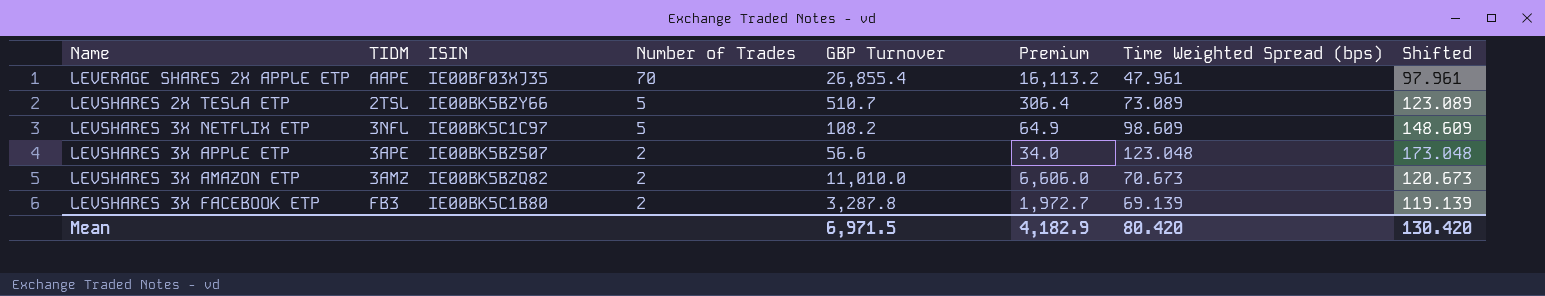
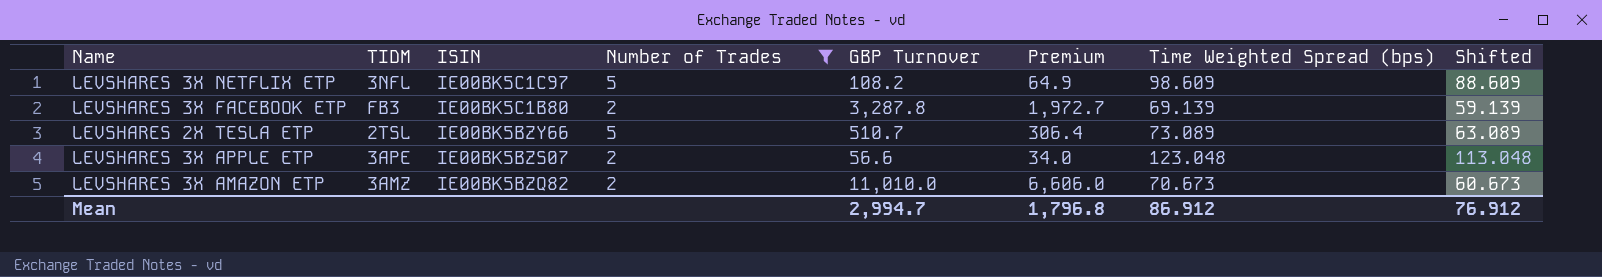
filter: none -> Number of Trades != 70
row order: Number of Trades descending -> ISIN descending
column Shifted | formula: [Time Weighted Spread (bps)] + 50 -> [Time Weighted Spread (bps)] - 10
Mean | GBP Turnover: 6,971.5 -> 2,994.7
Mean | Premium: 4,182.9 -> 1,796.8
Mean | Time Weighted Spread (bps): 80.420 -> 86.912
Mean | Shifted: 130.420 -> 76.912

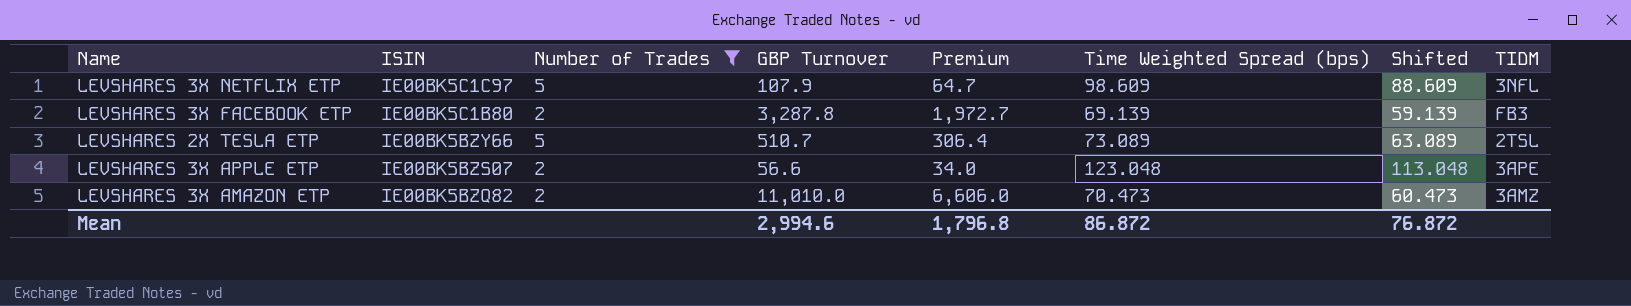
column TIDM | position: 2 -> 8
LEVSHARES 3X NETFLIX ETP | GBP Turnover: 108.2 -> 107.9
LEVSHARES 3X NETFLIX ETP | Premium: 64.9 -> 64.7
LEVSHARES 3X AMAZON ETP | Time Weighted Spread (bps): 70.673 -> 70.473
LEVSHARES 3X AMAZON ETP | Shifted: 60.673 -> 60.473
Mean | GBP Turnover: 2,994.7 -> 2,994.6
Mean | Time Weighted Spread (bps): 86.912 -> 86.872
Mean | Shifted: 76.912 -> 76.872

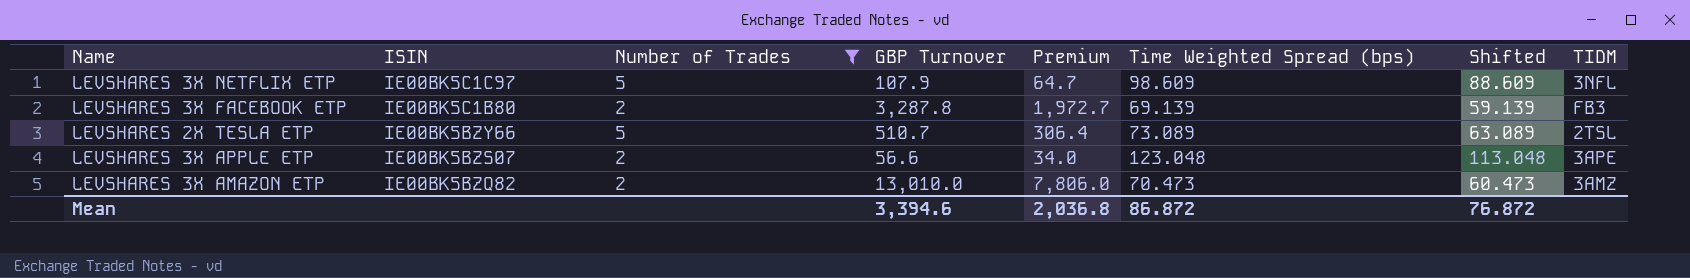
LEVSHARES 3X AMAZON ETP | GBP Turnover: 11,010.0 -> 13,010.0
LEVSHARES 3X AMAZON ETP | Premium: 6,606.0 -> 7,806.0
Mean | GBP Turnover: 2,994.6 -> 3,394.6
Mean | Premium: 1,796.8 -> 2,036.8

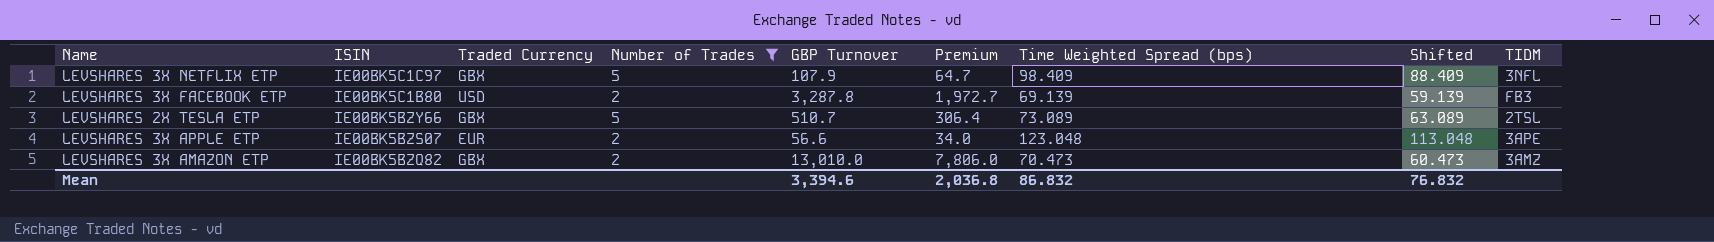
column Traded Currency | position: none -> 3
LEVSHARES 3X NETFLIX ETP | Time Weighted Spread (bps): 98.609 -> 98.409
LEVSHARES 3X NETFLIX ETP | Shifted: 88.609 -> 88.409
Mean | Time Weighted Spread (bps): 86.872 -> 86.832
Mean | Shifted: 76.872 -> 76.832

